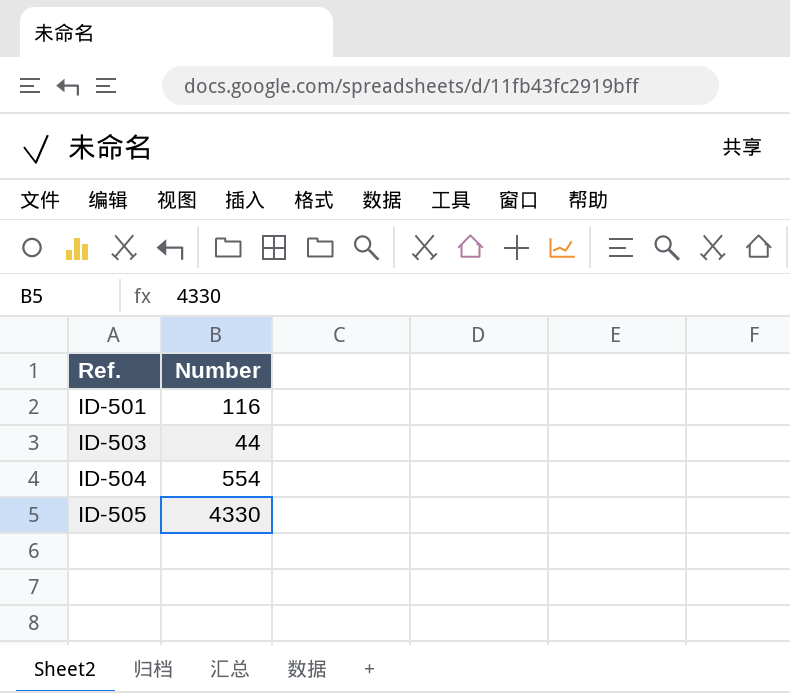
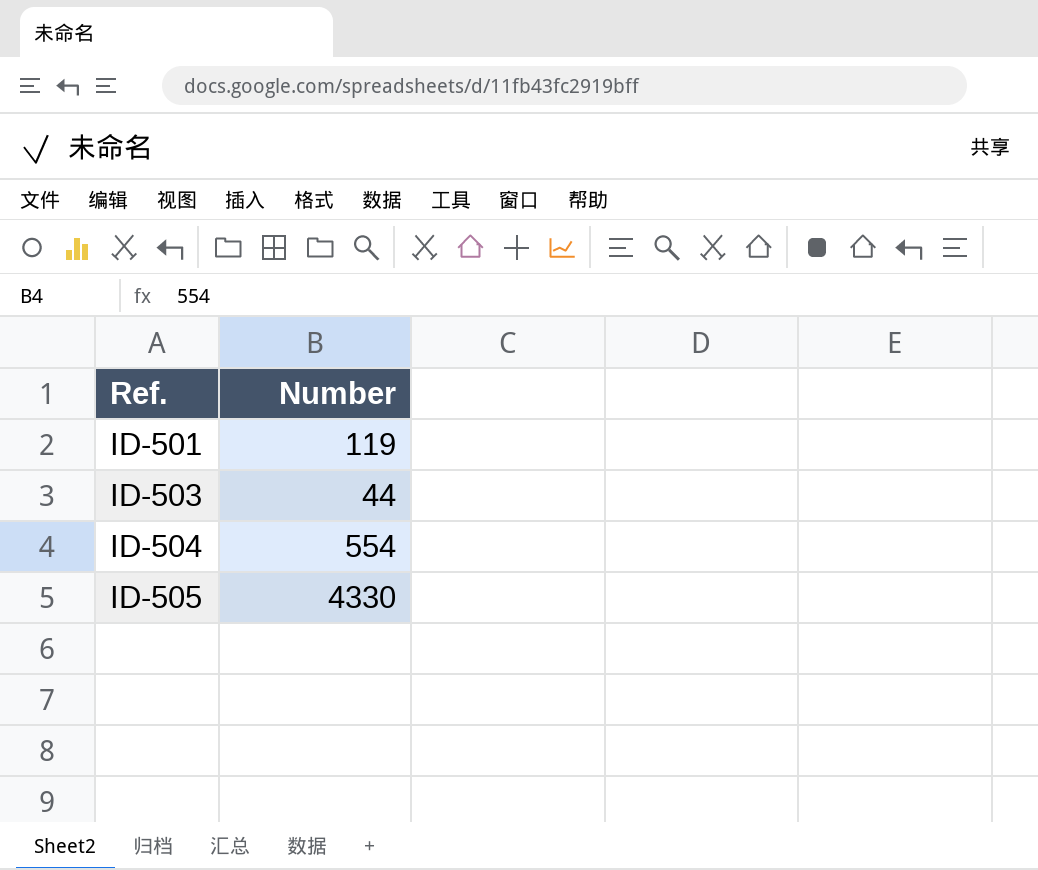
ID-501 | Number: 116 -> 119

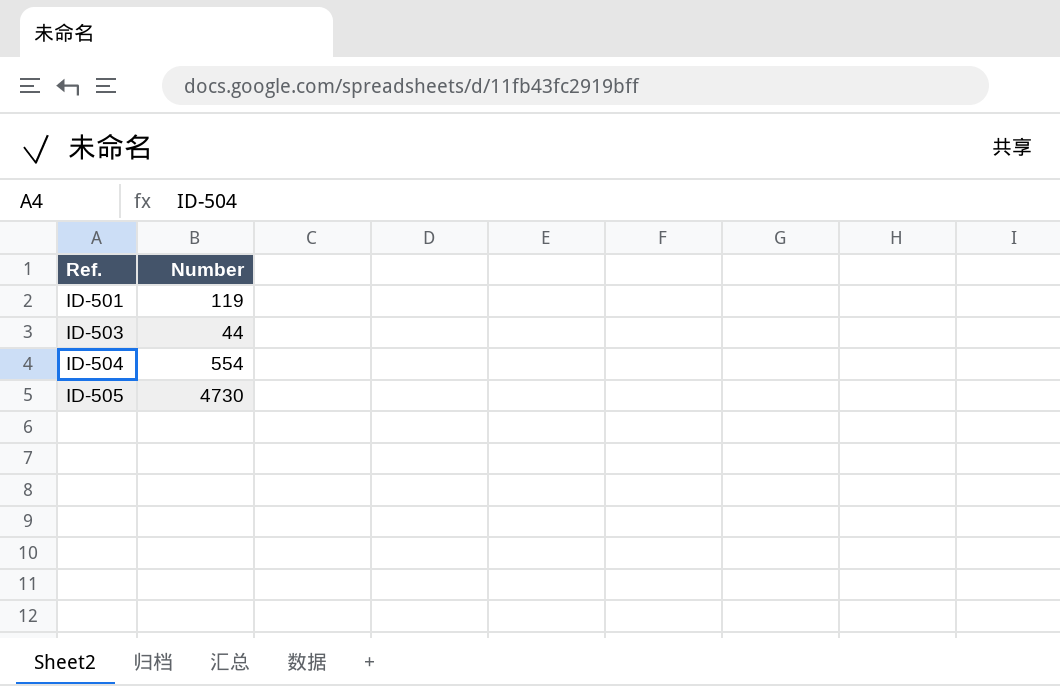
ID-505 | Number: 4330 -> 4730

